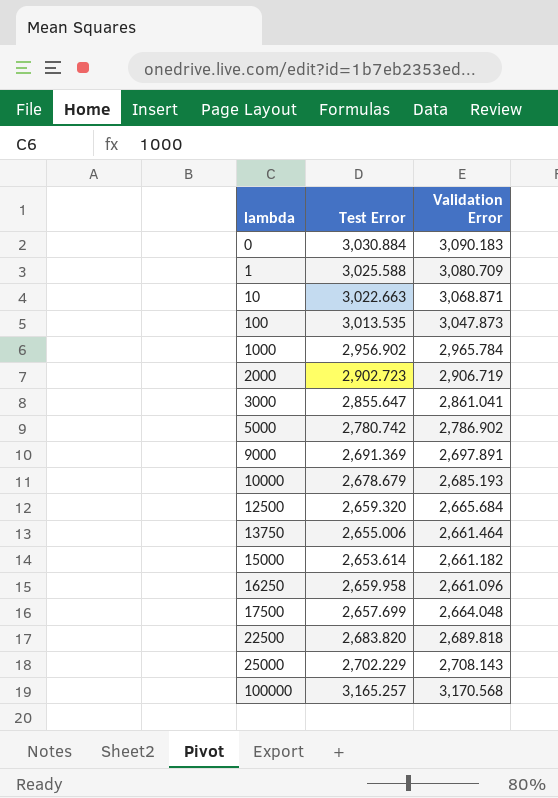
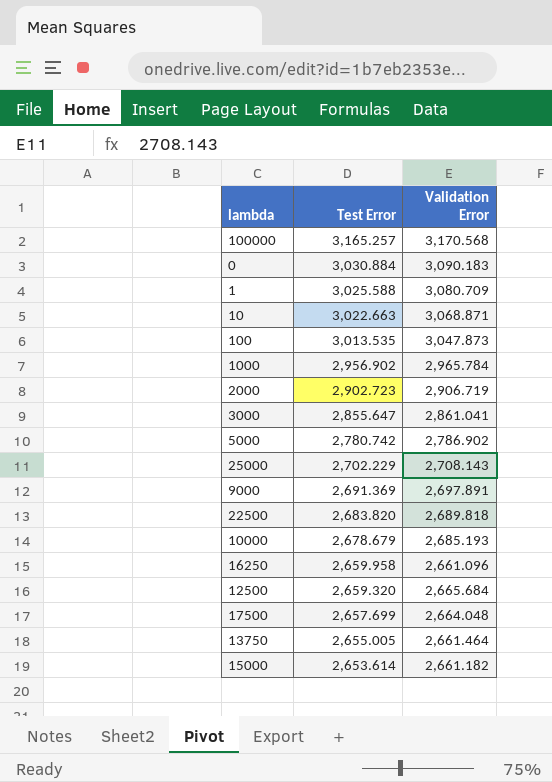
row order: lambda ascending -> Test Error descending
13750 | Test Error: 2,655.006 -> 2,655.005

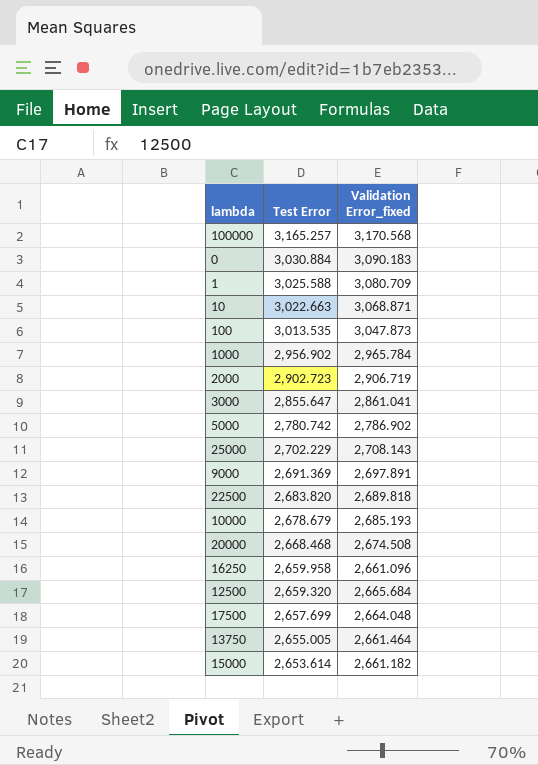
column name: Validation Error -> Validation Error_fixed
row 20000: none -> 2,668.468 | 2,674.508

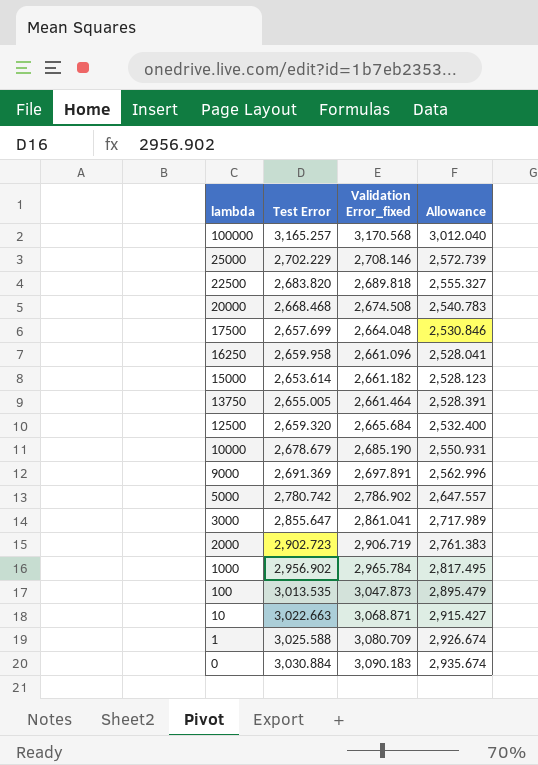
row order: Test Error descending -> lambda descending
column Allowance | formula: none -> [Validation Error_fixed] * 0.95
25000 | Validation Error_fixed: 2,708.143 -> 2,708.146
10000 | Validation Error_fixed: 2,685.193 -> 2,685.190

